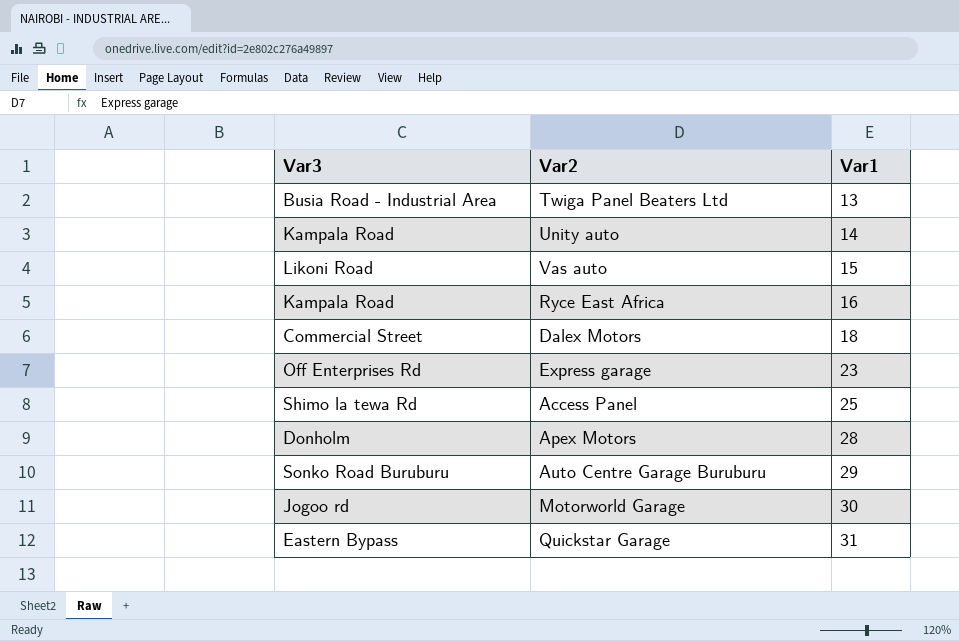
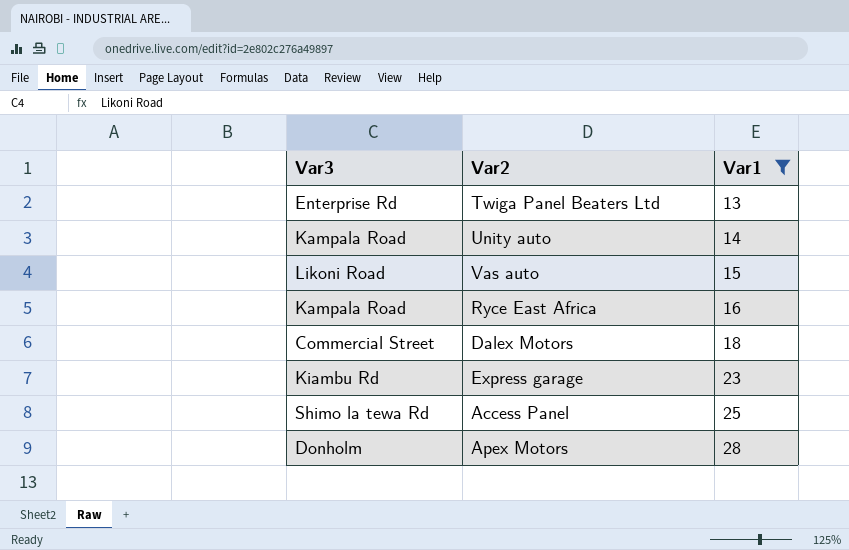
filter: none -> Var1 <= 28
Twiga Panel Beaters Ltd | Var3: Busia Road - Industrial Area -> Enterprise Rd
Express garage | Var3: Off Enterprises Rd -> Kiambu Rd

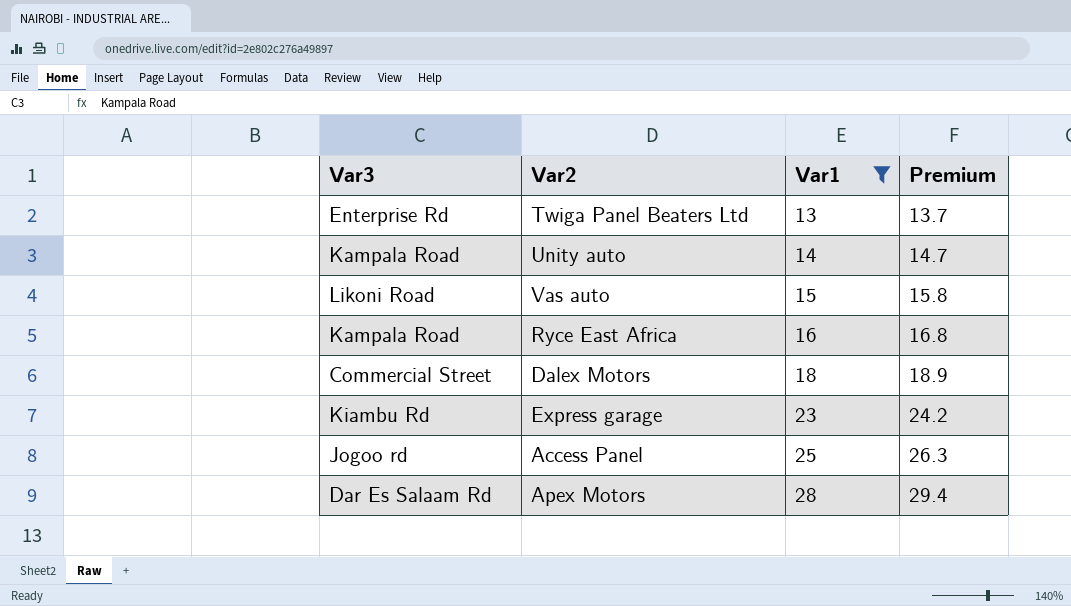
column Premium | formula: none -> [Var1] * 1.05
Access Panel | Var3: Shimo la tewa Rd -> Jogoo rd
Apex Motors | Var3: Donholm -> Dar Es Salaam Rd

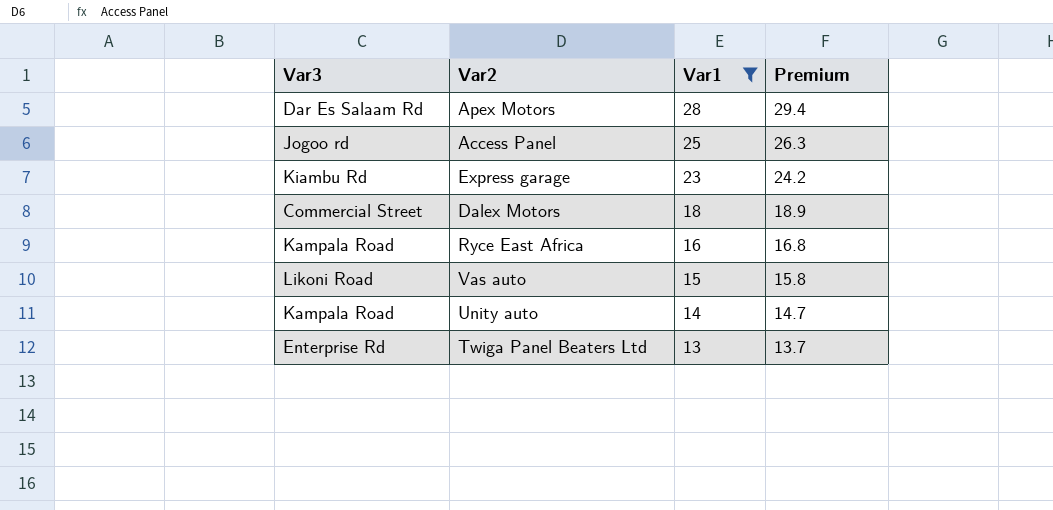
row order: Var1 ascending -> Var1 descending

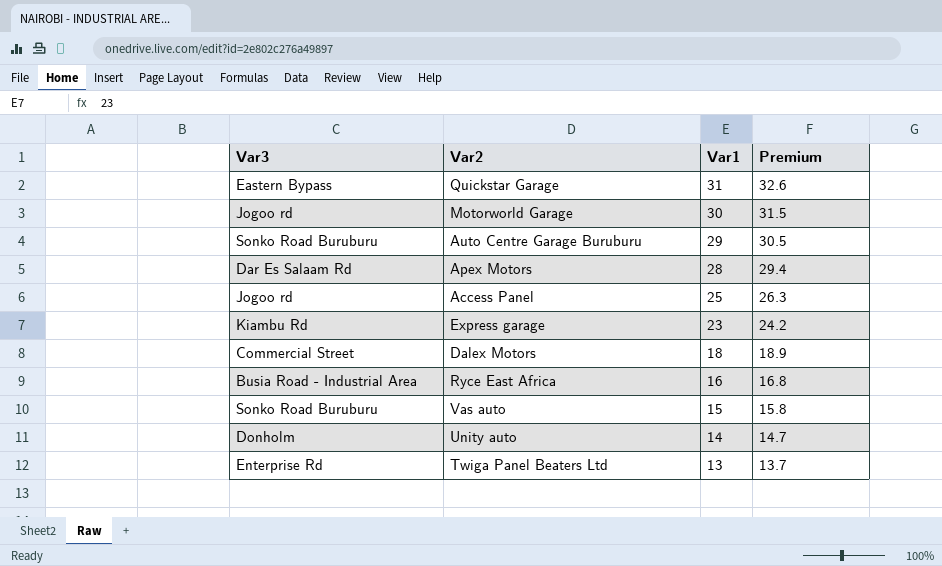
filter: Var1 <= 28 -> none
Ryce East Africa | Var3: Kampala Road -> Busia Road - Industrial Area
Vas auto | Var3: Likoni Road -> Sonko Road Buruburu
Unity auto | Var3: Kampala Road -> Donholm

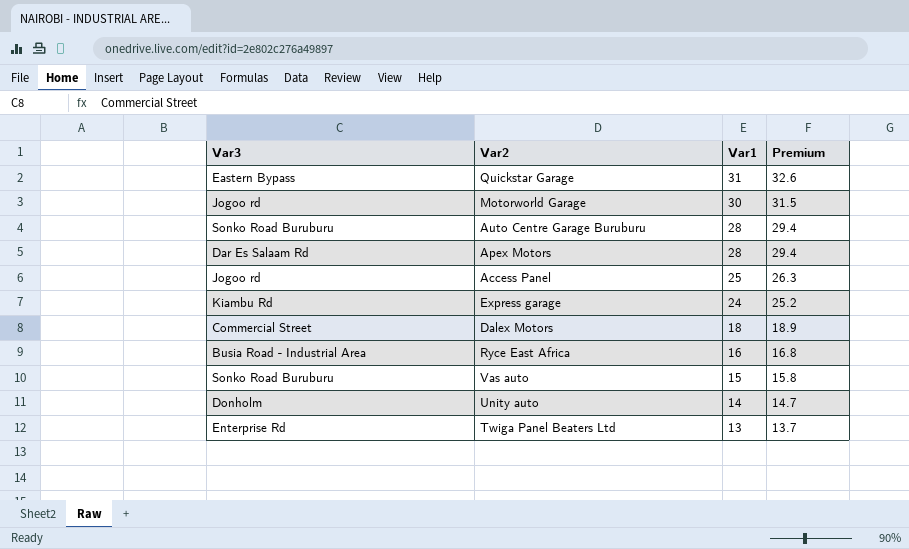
Auto Centre Garage Buruburu | Var1: 29 -> 28
Auto Centre Garage Buruburu | Premium: 30.5 -> 29.4
Express garage | Var1: 23 -> 24
Express garage | Premium: 24.2 -> 25.2

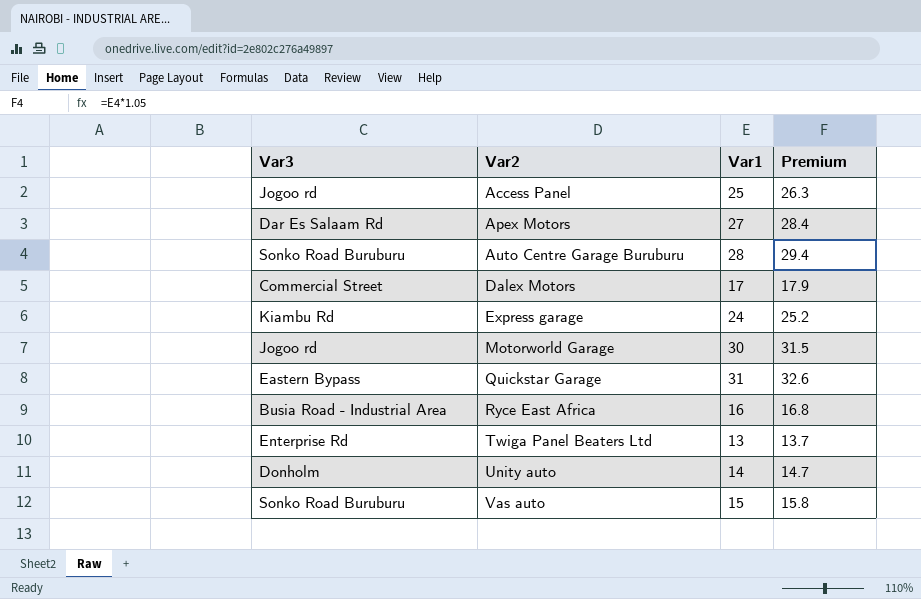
row order: Var1 descending -> Var2 ascending
Apex Motors | Var1: 28 -> 27
Apex Motors | Premium: 29.4 -> 28.4
Dalex Motors | Var1: 18 -> 17
Dalex Motors | Premium: 18.9 -> 17.9

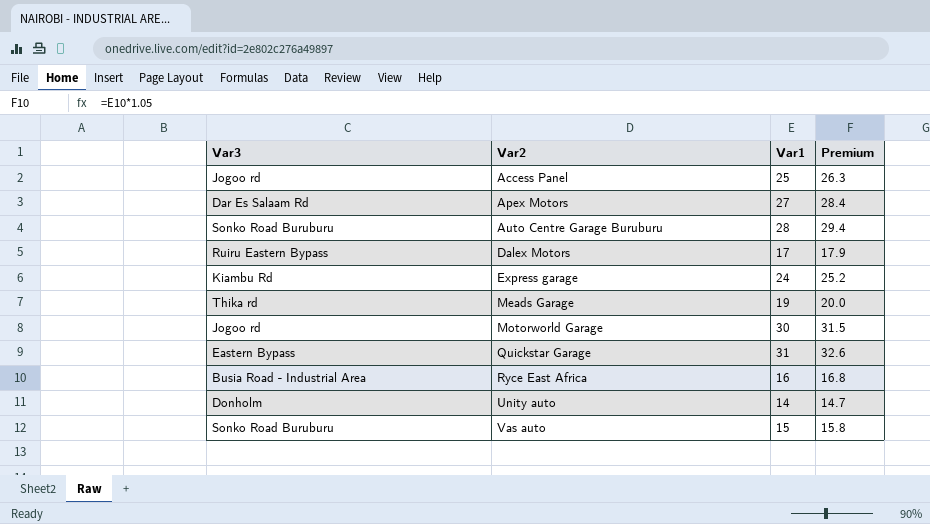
row Twiga Panel Beaters Ltd: Enterprise Rd | 13 | 13.7 -> none
Dalex Motors | Var3: Commercial Street -> Ruiru Eastern Bypass
row Meads Garage: none -> Thika rd | 19 | 20.0

